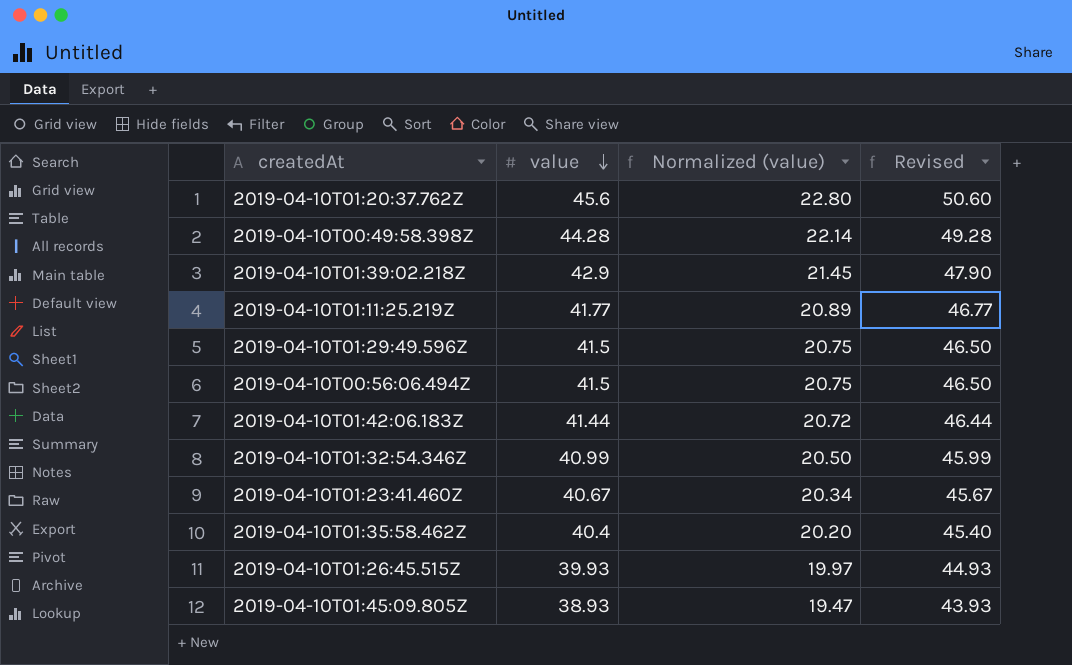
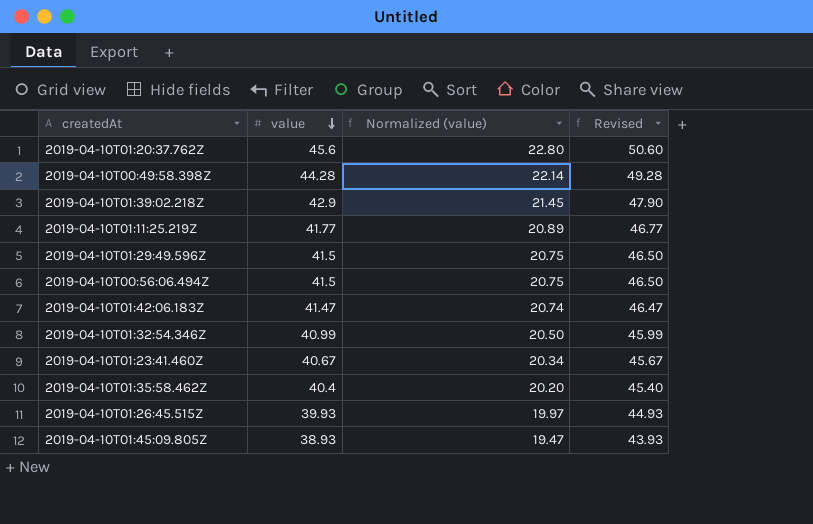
2019-04-10T01:42:06.183Z | value: 41.44 -> 41.47
2019-04-10T01:42:06.183Z | Normalized (value): 20.72 -> 20.74
2019-04-10T01:42:06.183Z | Revised: 46.44 -> 46.47

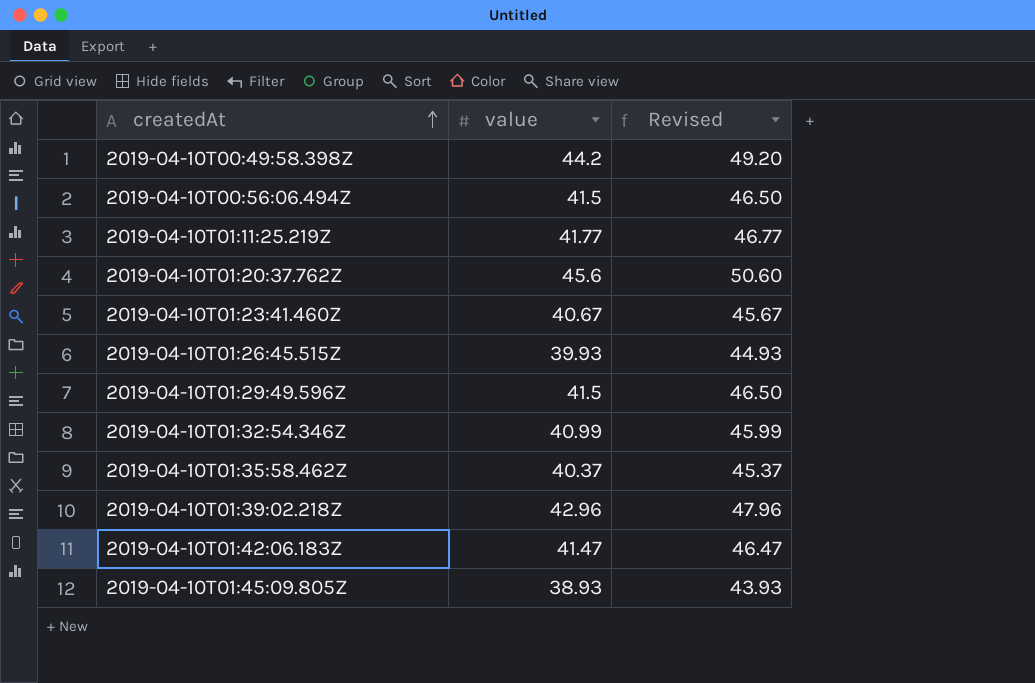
row order: value descending -> createdAt ascending
column Normalized (value) | formula: [value] * 0.5 -> none
2019-04-10T00:49:58.398Z | value: 44.28 -> 44.2
2019-04-10T00:49:58.398Z | Revised: 49.28 -> 49.20
2019-04-10T01:35:58.462Z | value: 40.4 -> 40.37
2019-04-10T01:35:58.462Z | Revised: 45.40 -> 45.37
2019-04-10T01:39:02.218Z | value: 42.9 -> 42.96
2019-04-10T01:39:02.218Z | Revised: 47.90 -> 47.96

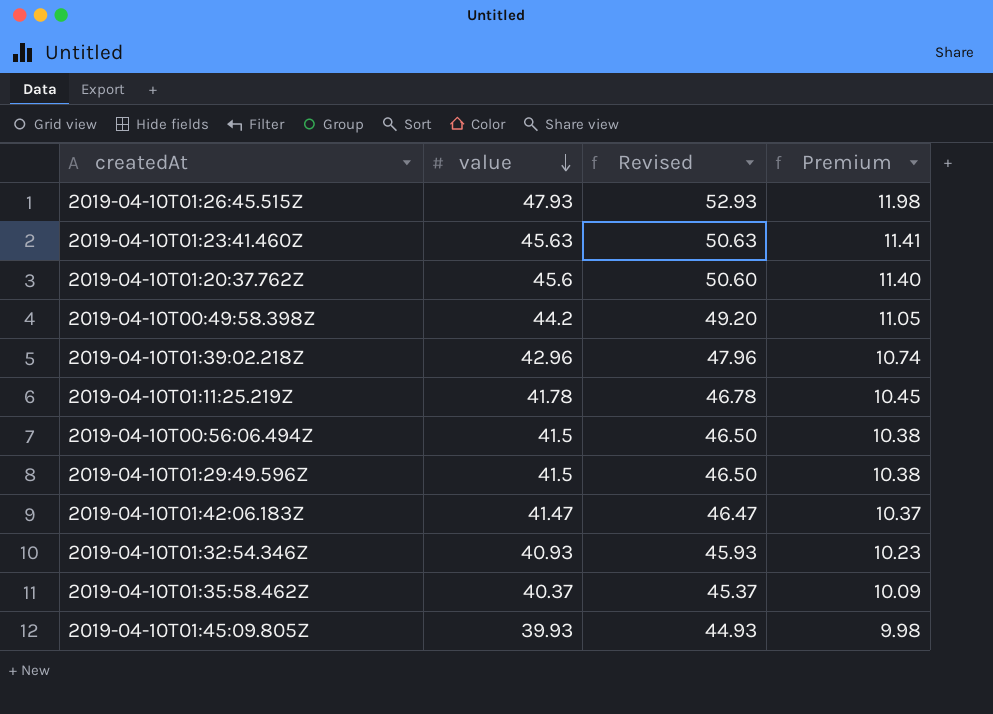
row order: createdAt ascending -> value descending
column Premium | formula: none -> [value] * 0.25
2019-04-10T01:26:45.515Z | value: 39.93 -> 47.93
2019-04-10T01:26:45.515Z | Revised: 44.93 -> 52.93
2019-04-10T01:23:41.460Z | value: 40.67 -> 45.63
2019-04-10T01:23:41.460Z | Revised: 45.67 -> 50.63
2019-04-10T01:11:25.219Z | value: 41.77 -> 41.78
2019-04-10T01:11:25.219Z | Revised: 46.77 -> 46.78
2019-04-10T01:32:54.346Z | value: 40.99 -> 40.93
2019-04-10T01:32:54.346Z | Revised: 45.99 -> 45.93
2019-04-10T01:45:09.805Z | value: 38.93 -> 39.93
2019-04-10T01:45:09.805Z | Revised: 43.93 -> 44.93

